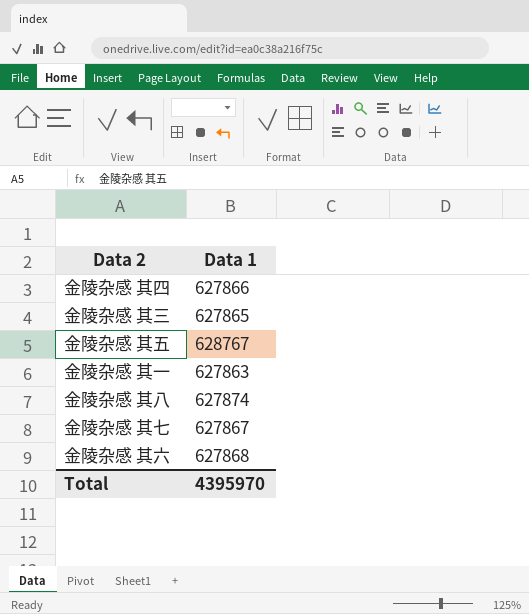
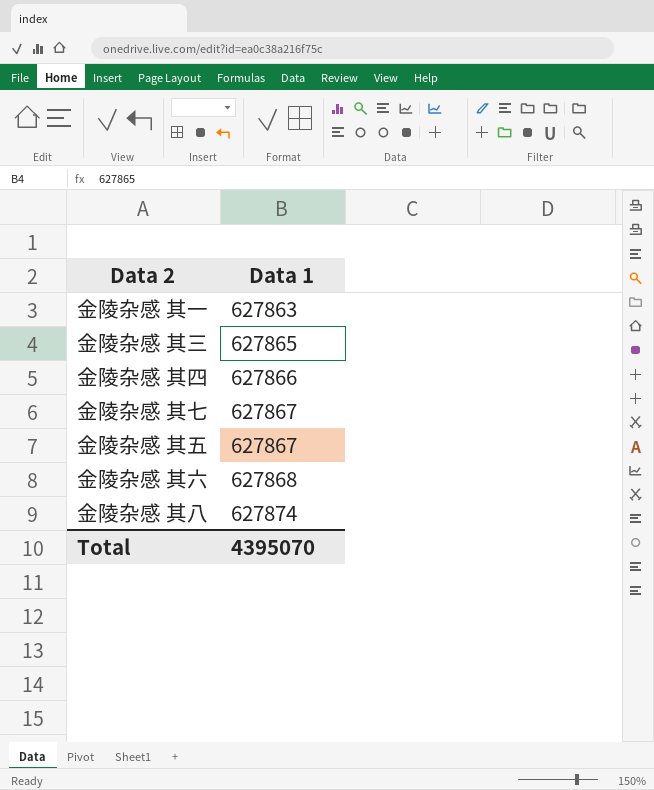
row order: none -> Data 1 ascending
金陵杂感 其五 | Data 1: 628767 -> 627867
Total | Data 1: 4395970 -> 4395070

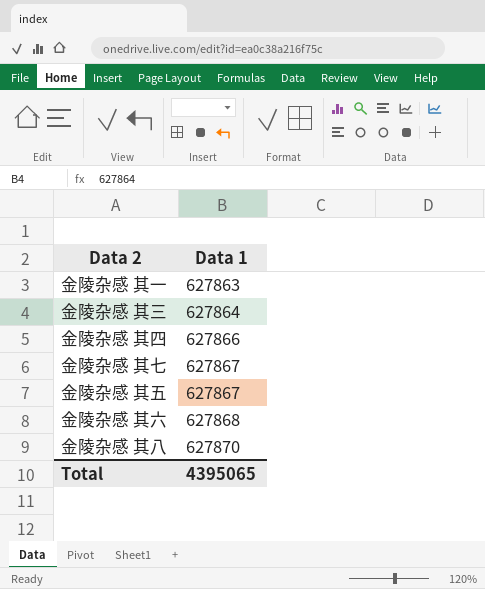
金陵杂感 其三 | Data 1: 627865 -> 627864
金陵杂感 其八 | Data 1: 627874 -> 627870
Total | Data 1: 4395070 -> 4395065

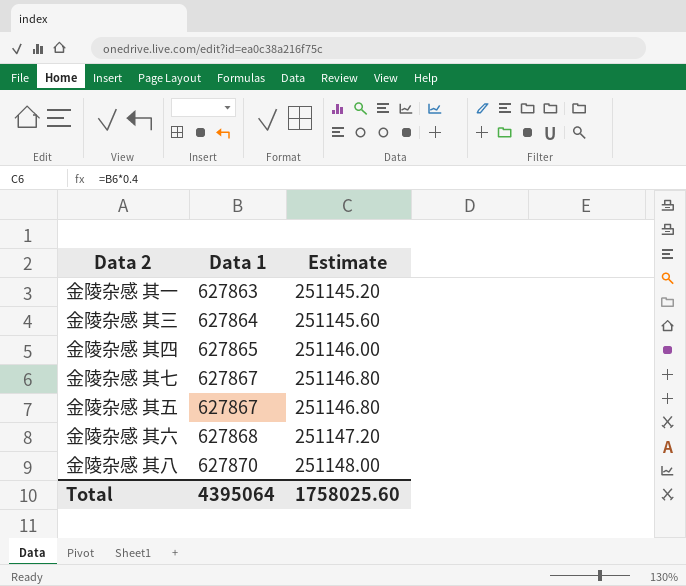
column Estimate | formula: none -> [Data 1] * 0.4
金陵杂感 其四 | Data 1: 627866 -> 627865
Total | Data 1: 4395065 -> 4395064

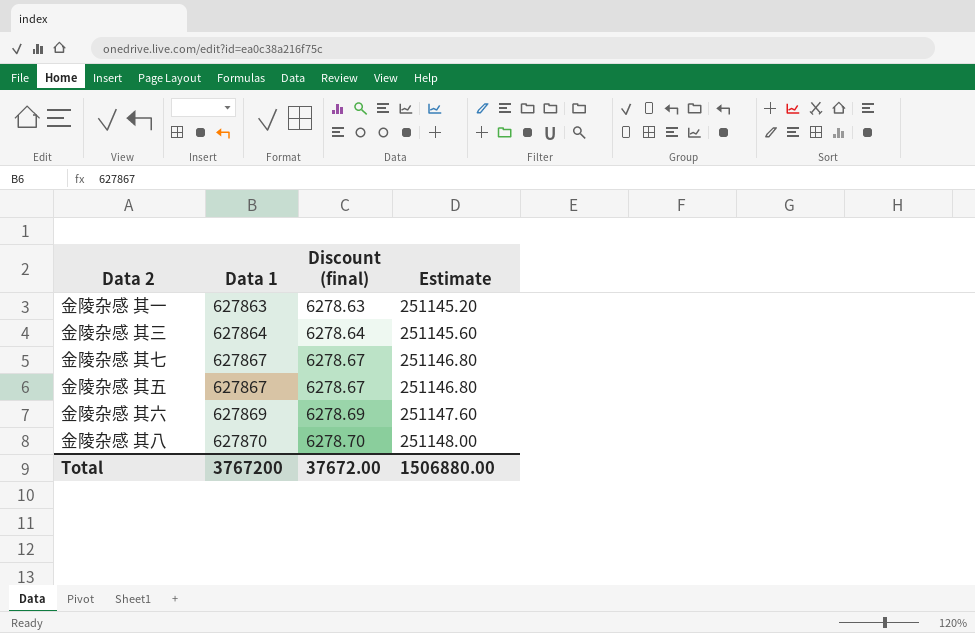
column Discount (final) | formula: none -> [Data 1] * 0.01
row 金陵杂感 其四: 627865 | 251146.00 -> none
金陵杂感 其六 | Data 1: 627868 -> 627869
金陵杂感 其六 | Estimate: 251147.20 -> 251147.60
Total | Data 1: 4395064 -> 3767200
Total | Estimate: 1758025.60 -> 1506880.00

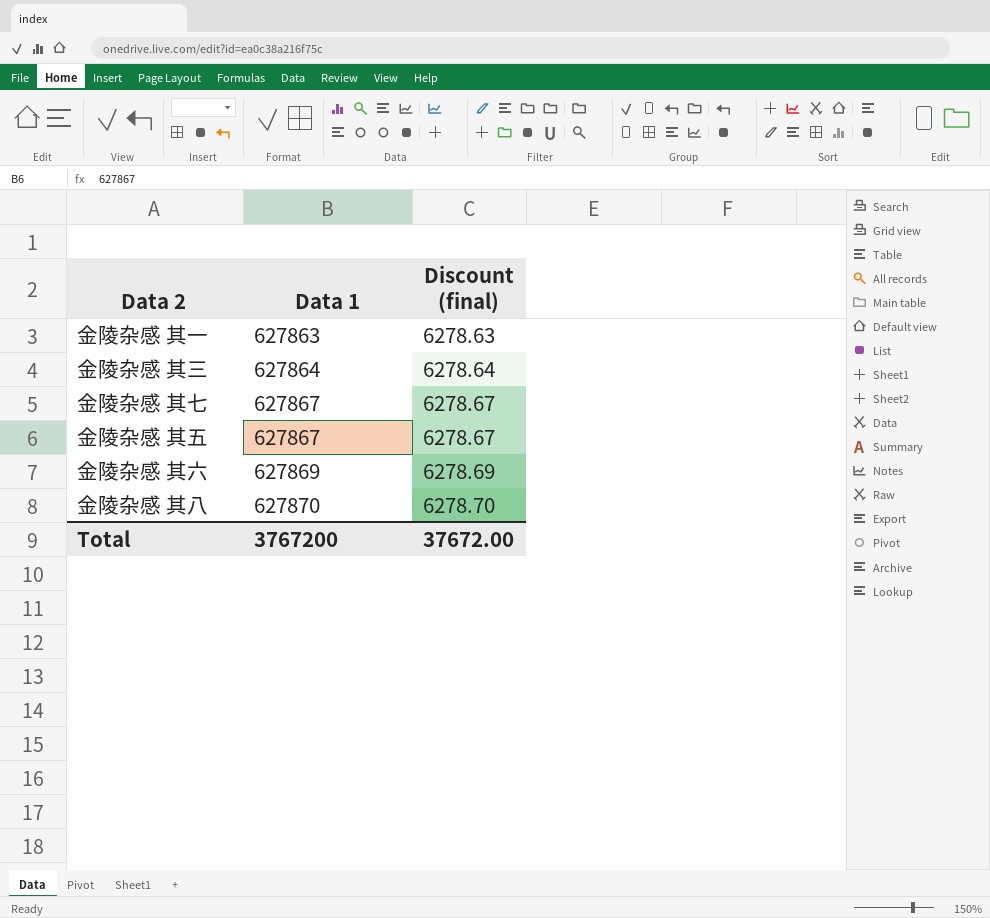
column Estimate | formula: [Data 1] * 0.4 -> none

